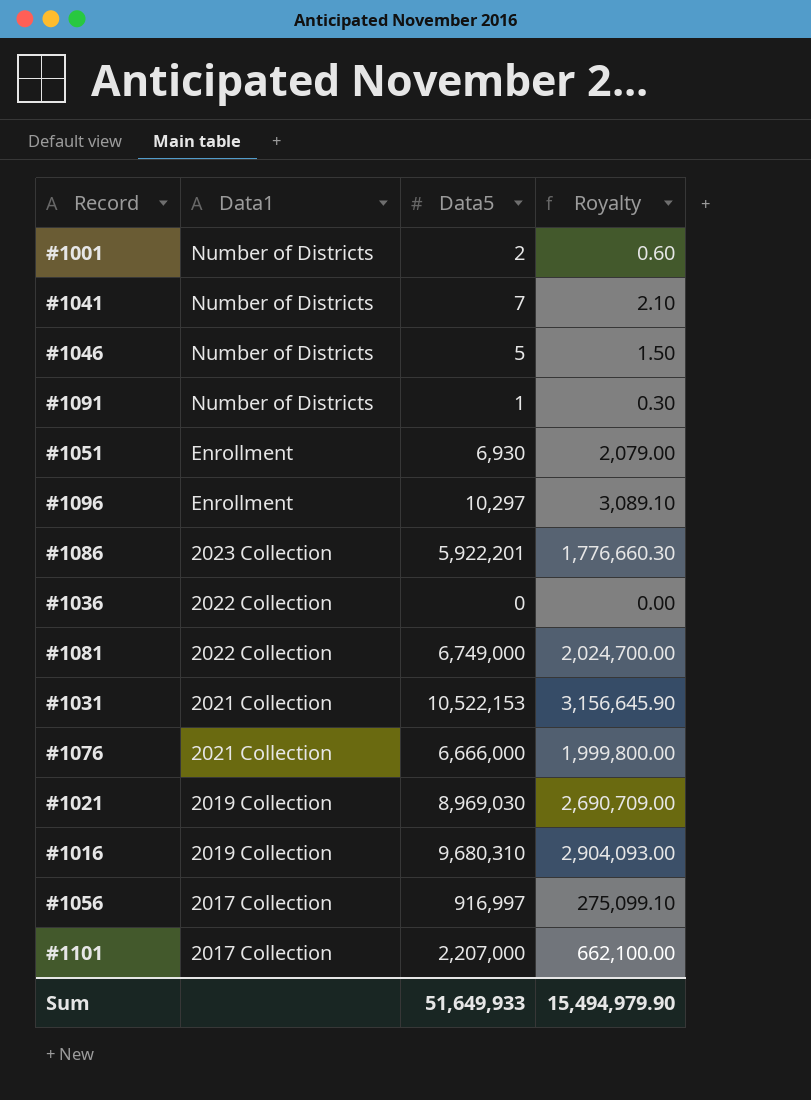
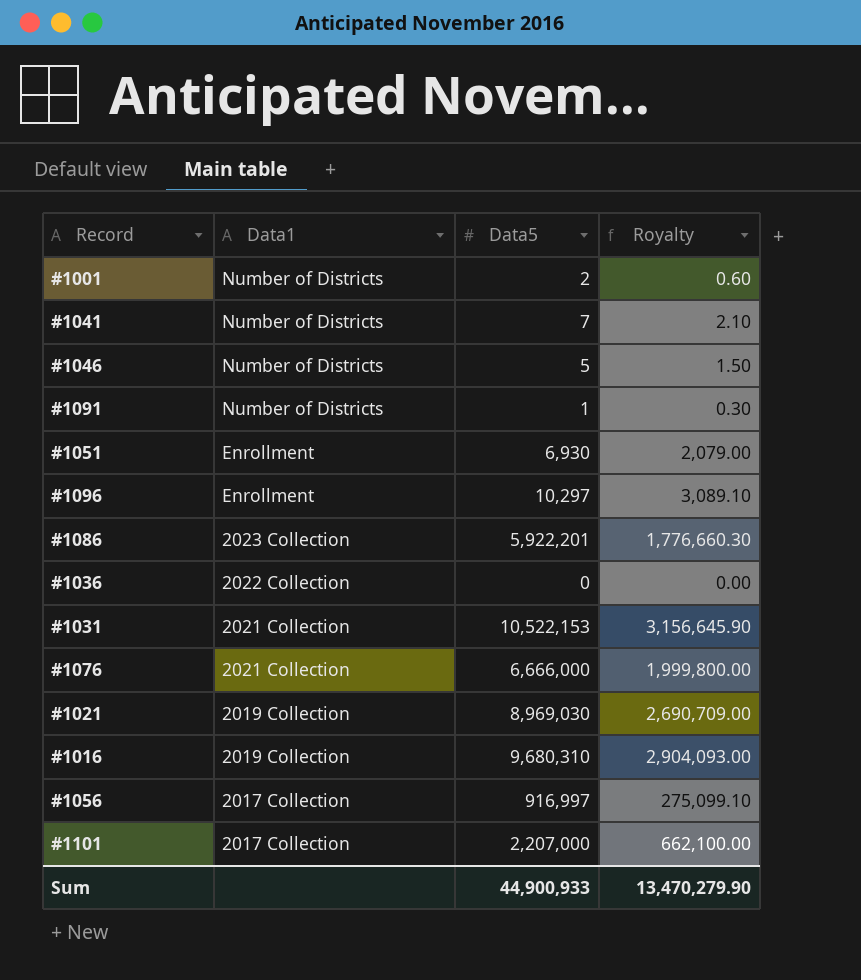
row #1081: 2022 Collection | 6,749,000 | 2,024,700.00 -> none
Sum | Data5: 51,649,933 -> 44,900,933
Sum | Royalty: 15,494,979.90 -> 13,470,279.90

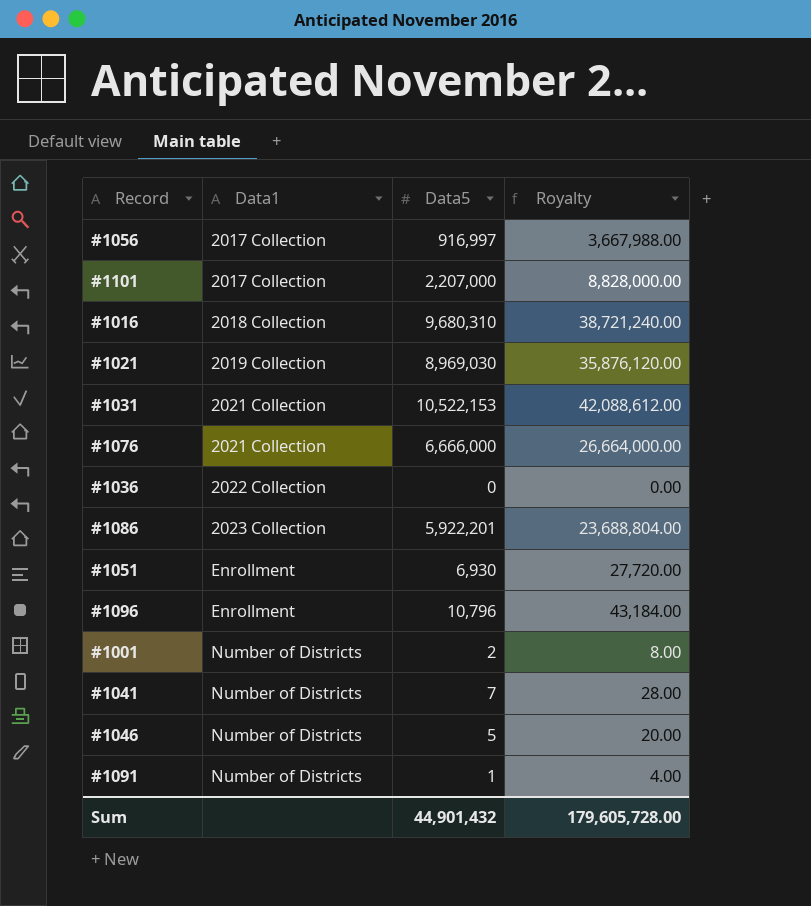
row order: Data1 descending -> Data1 ascending
column Royalty | formula: [Data5] * 0.3 -> [Data5] * 4
#1016 | Data1: 2019 Collection -> 2018 Collection
#1096 | Data5: 10,297 -> 10,796
Sum | Data5: 44,900,933 -> 44,901,432
Sum | Royalty: 13,470,279.90 -> 179,605,728.00

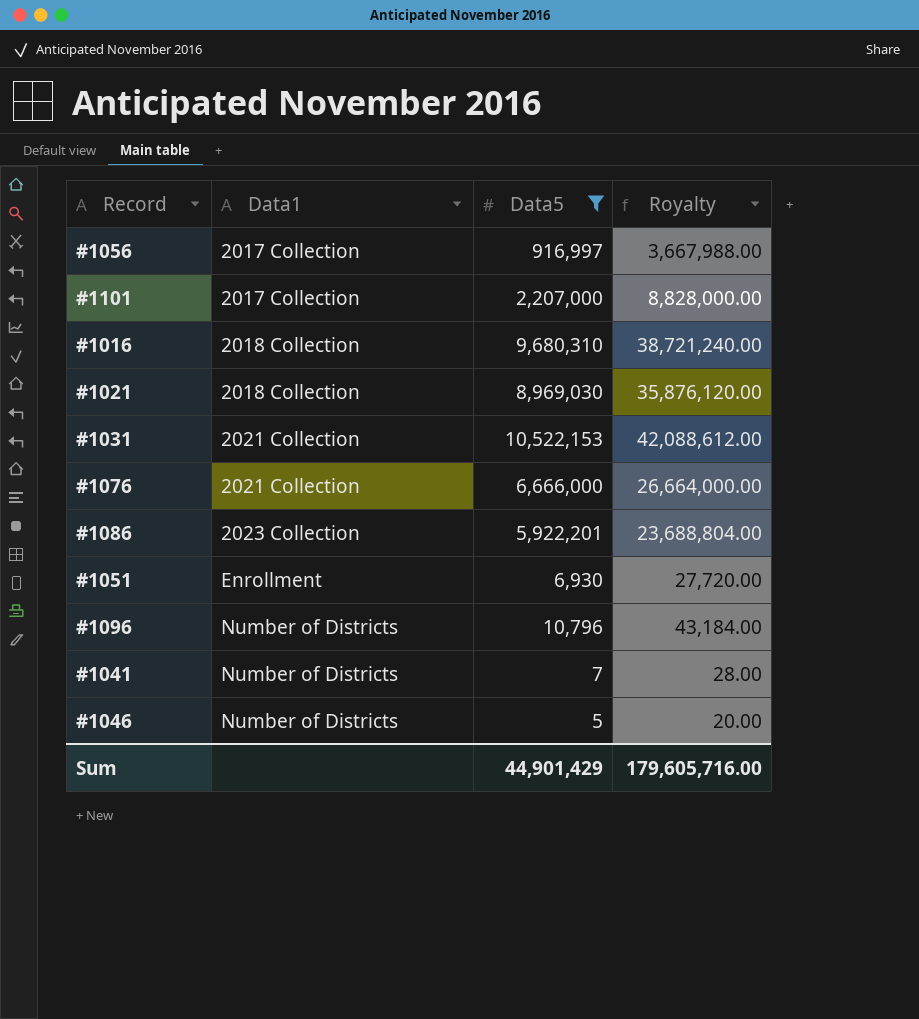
filter: none -> Data5 >= 5
#1021 | Data1: 2019 Collection -> 2018 Collection
#1096 | Data1: Enrollment -> Number of Districts
Sum | Data5: 44,901,432 -> 44,901,429
Sum | Royalty: 179,605,728.00 -> 179,605,716.00

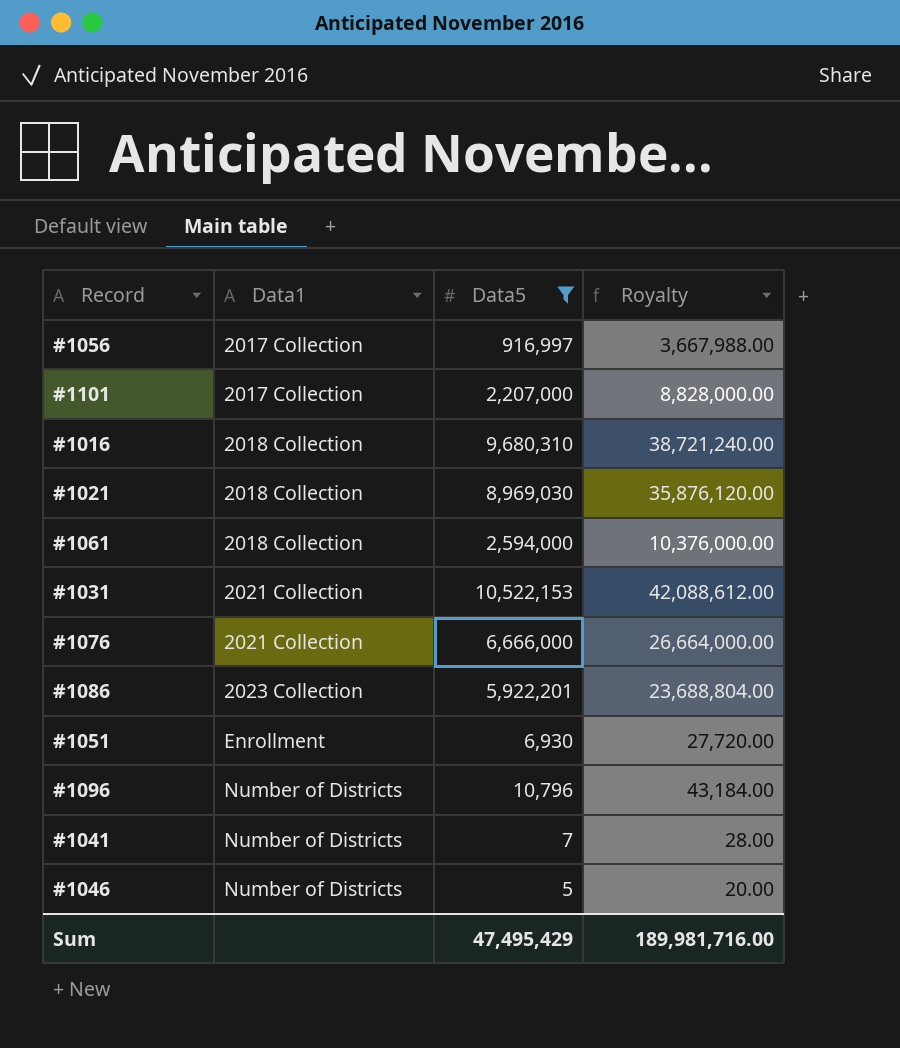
row #1061: none -> 2018 Collection | 2,594,000 | 10,376,000.00
Sum | Data5: 44,901,429 -> 47,495,429
Sum | Royalty: 179,605,716.00 -> 189,981,716.00

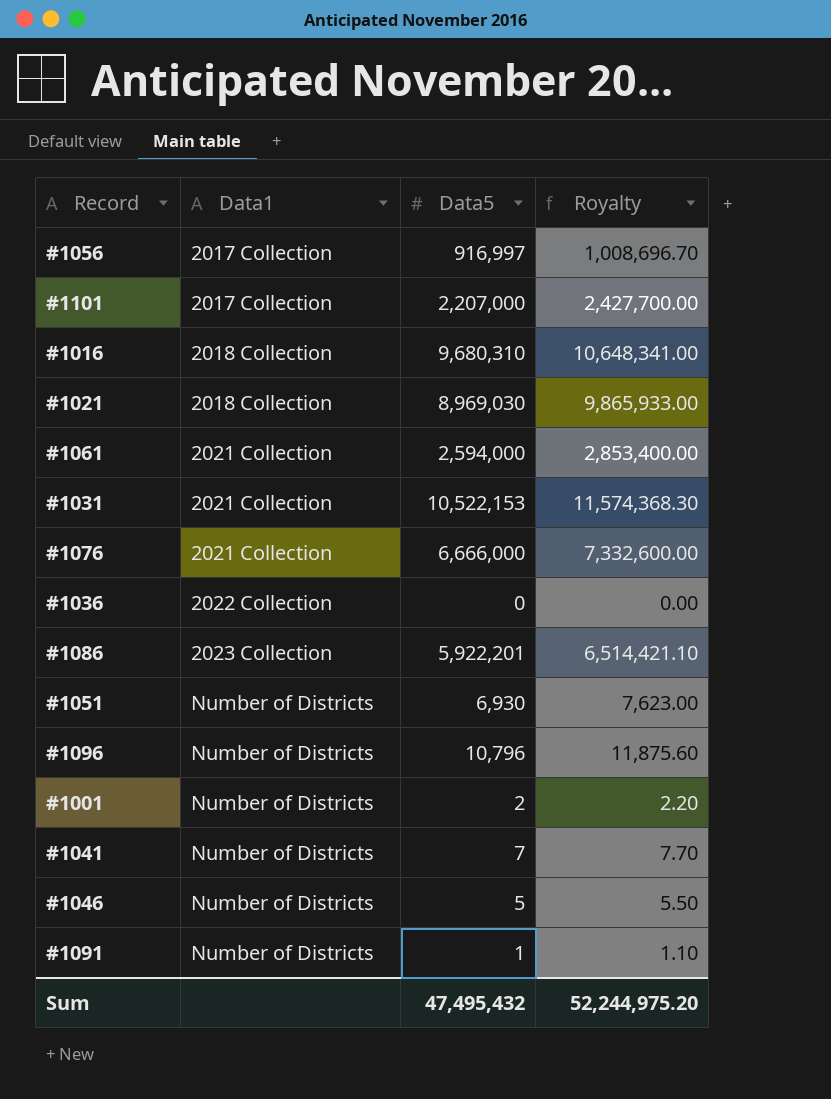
filter: Data5 >= 5 -> none
column Royalty | formula: [Data5] * 4 -> [Data5] * 1.1
#1061 | Data1: 2018 Collection -> 2021 Collection
#1051 | Data1: Enrollment -> Number of Districts
Sum | Data5: 47,495,429 -> 47,495,432
Sum | Royalty: 189,981,716.00 -> 52,244,975.20

